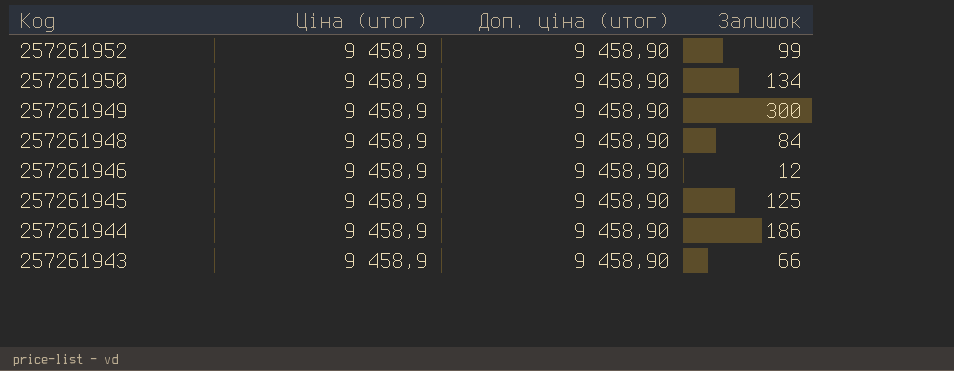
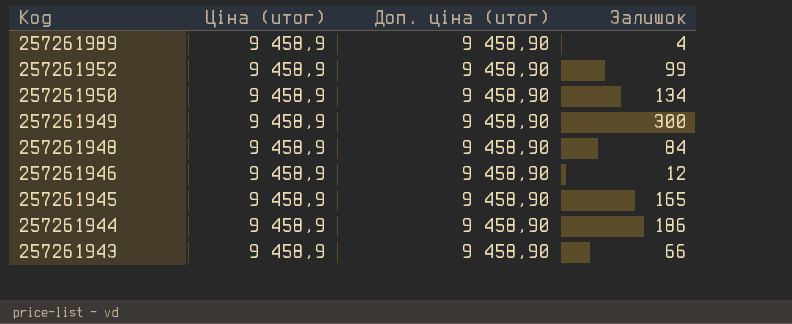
row 257261989: none -> 9 458,9 | 9 458,90 | 4
257261945 | Залишок: 125 -> 165

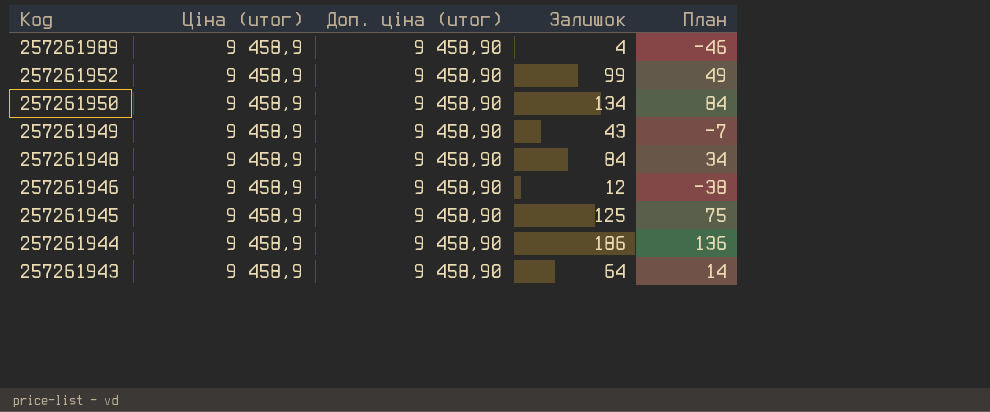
column План | formula: none -> [Залишок] - 50
257261949 | Залишок: 300 -> 43
257261945 | Залишок: 165 -> 125
257261943 | Залишок: 66 -> 64

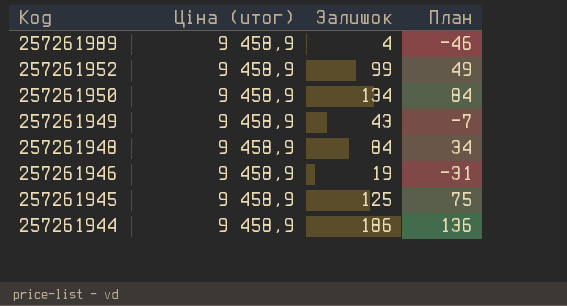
column Доп. ціна (итог) | position: 3 -> none
row 257261943: 9 458,9 | 9 458,90 | 64 | 14 -> none
257261946 | Залишок: 12 -> 19
257261946 | План: -38 -> -31

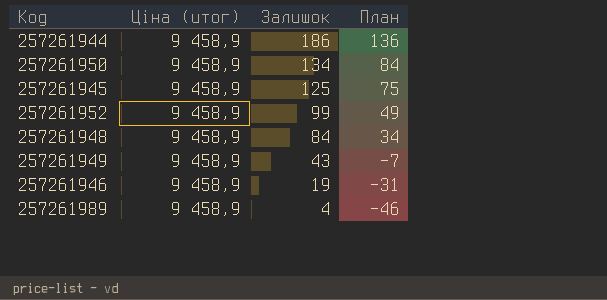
row order: Код descending -> Залишок descending

